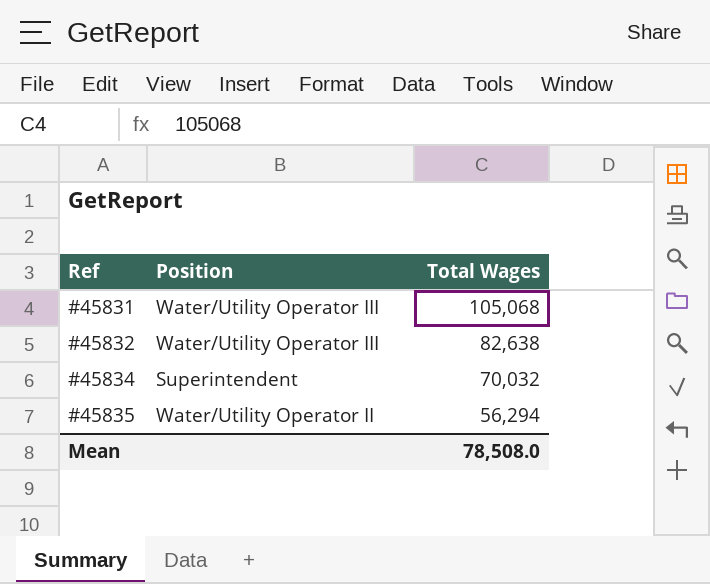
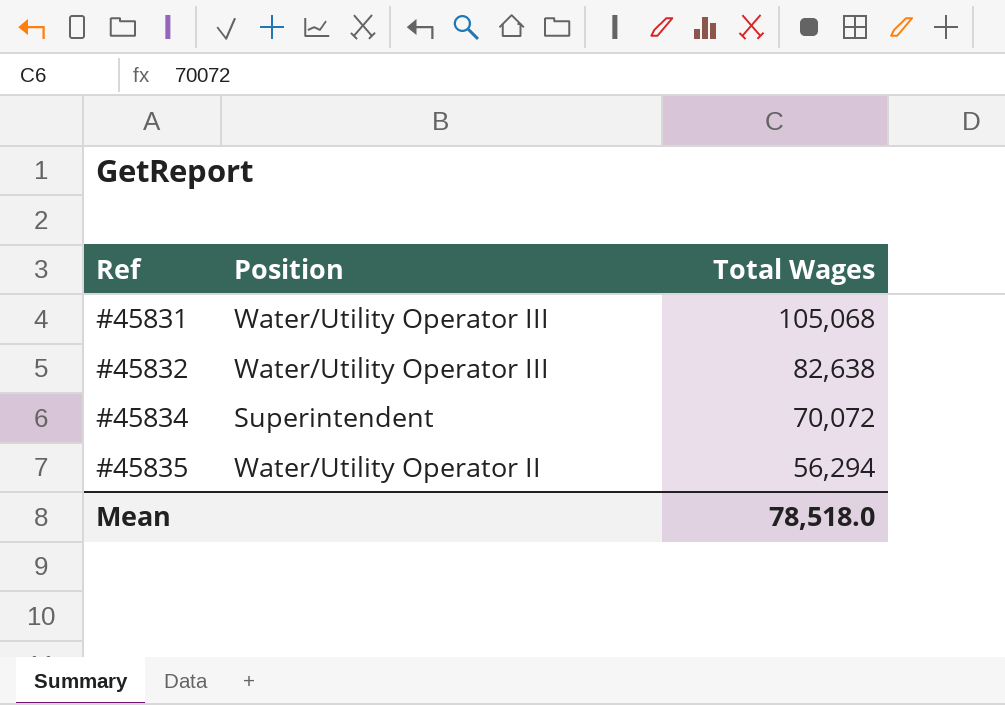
#45834 | Total Wages: 70,032 -> 70,072
Mean | Total Wages: 78,508.0 -> 78,518.0

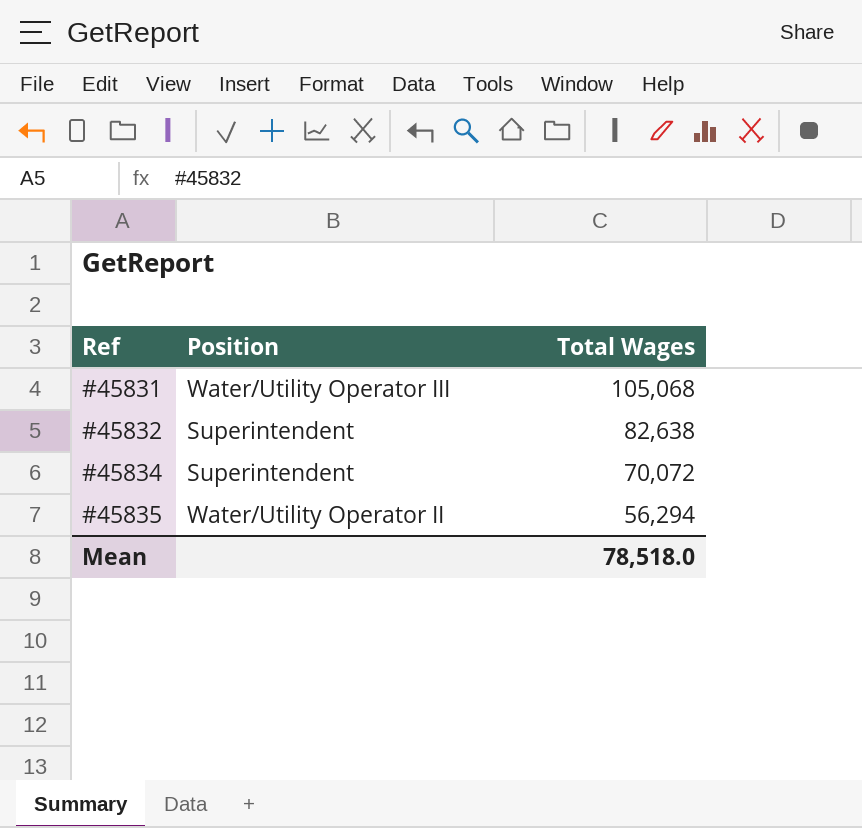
#45832 | Position: Water/Utility Operator III -> Superintendent

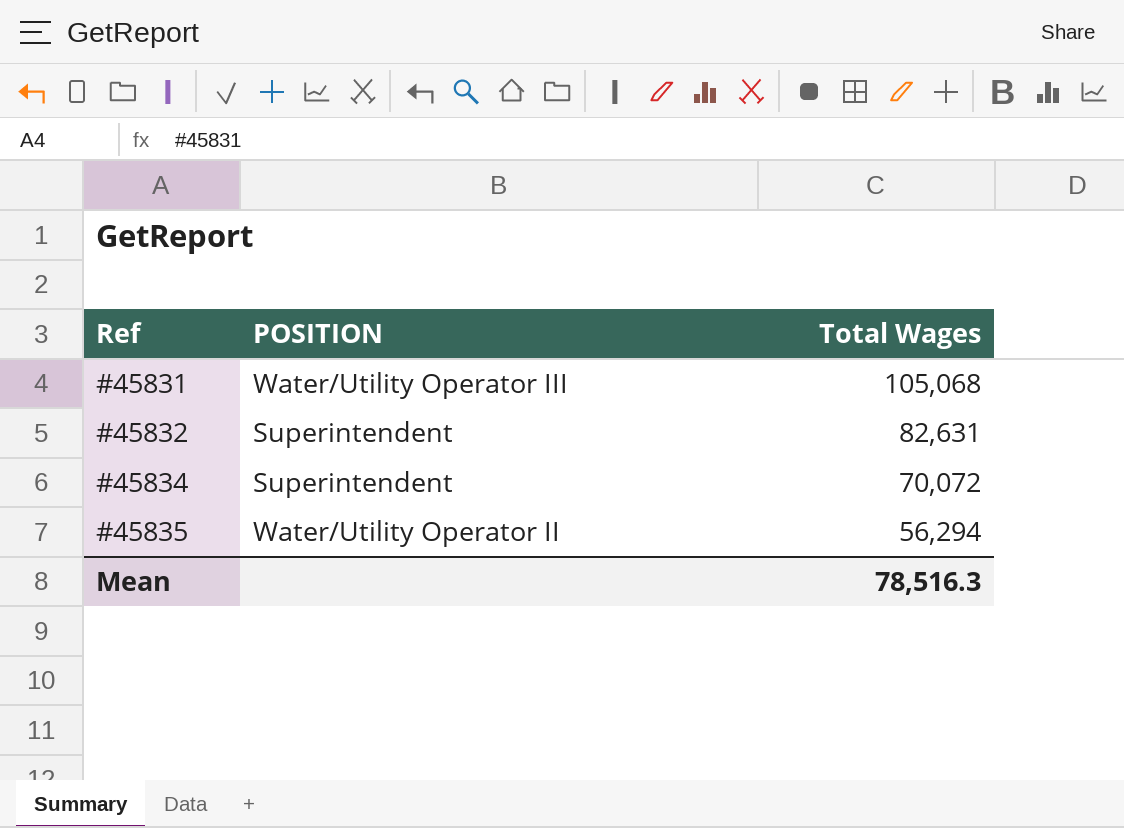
column name: Position -> POSITION
#45832 | Total Wages: 82,638 -> 82,631
Mean | Total Wages: 78,518.0 -> 78,516.3

